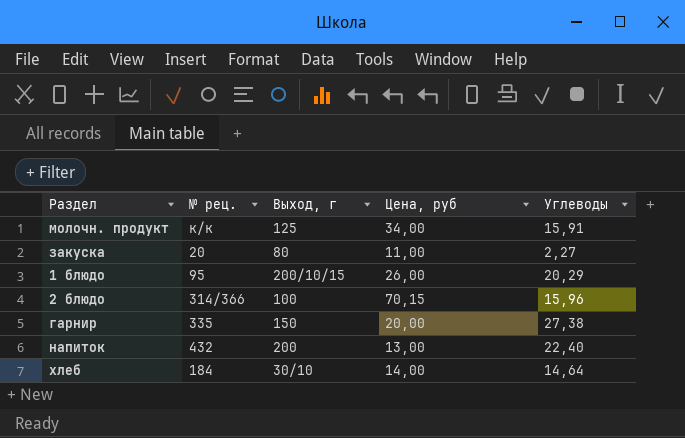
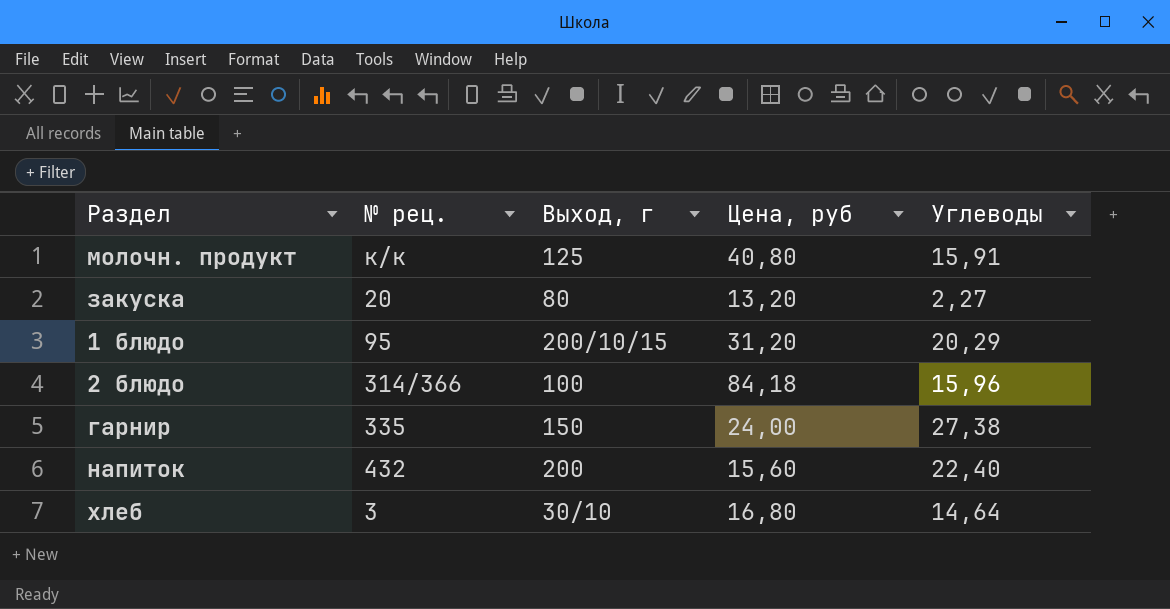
молочн. продукт | Цена, руб: 34,00 -> 40,80
закуска | Цена, руб: 11,00 -> 13,20
1 блюдо | Цена, руб: 26,00 -> 31,20
2 блюдо | Цена, руб: 70,15 -> 84,18
гарнир | Цена, руб: 20,00 -> 24,00
напиток | Цена, руб: 13,00 -> 15,60
хлеб | № рец.: 184 -> 3
хлеб | Цена, руб: 14,00 -> 16,80

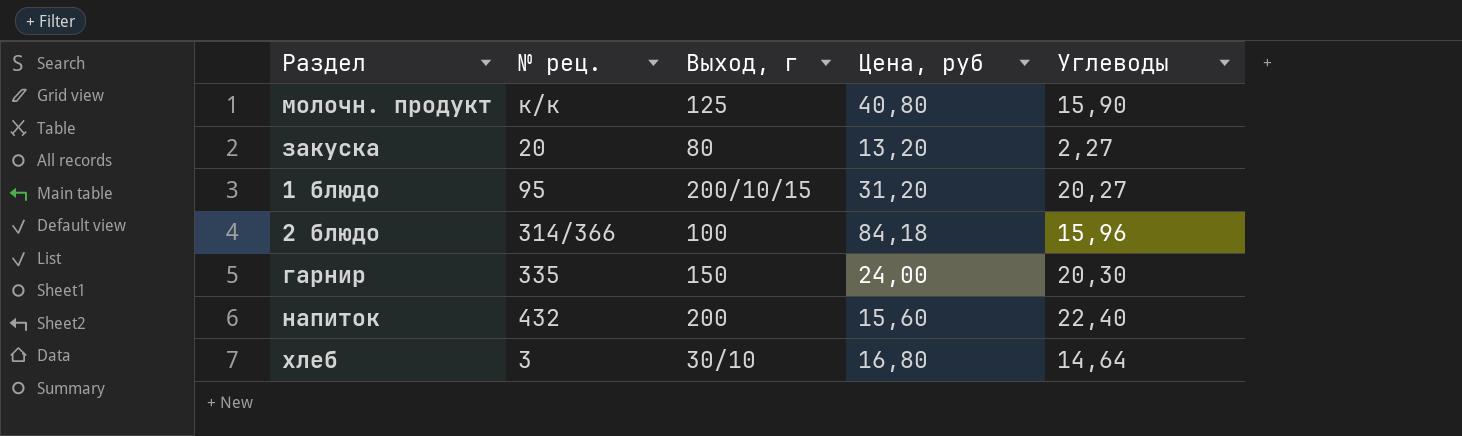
молочн. продукт | Углеводы: 15,91 -> 15,90
1 блюдо | Углеводы: 20,29 -> 20,27
гарнир | Углеводы: 27,38 -> 20,30

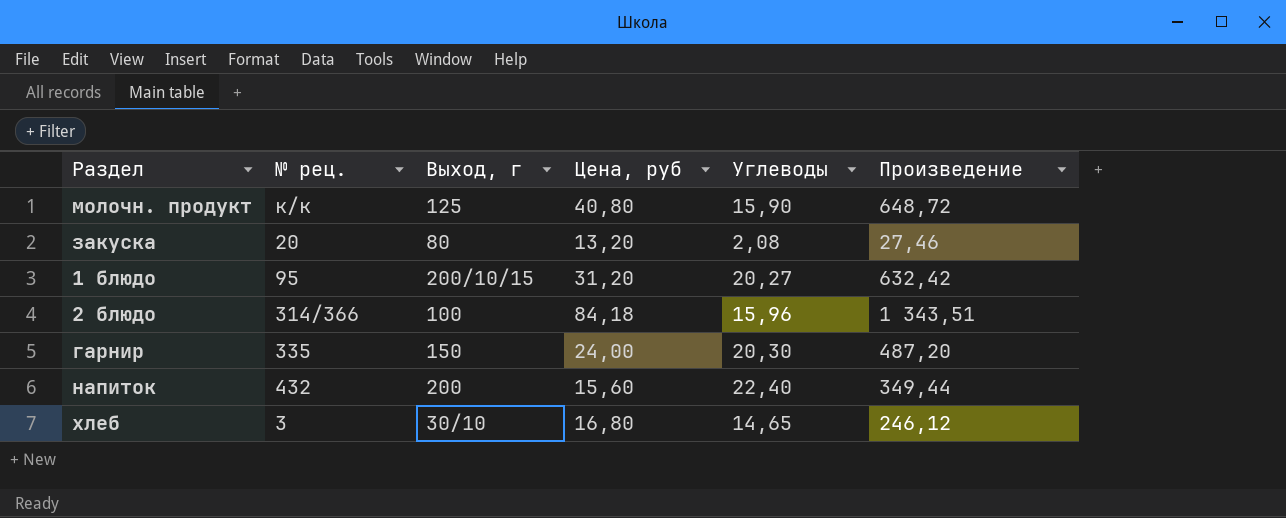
column Произведение | formula: none -> [Цена, руб] * [Углеводы]
закуска | Углеводы: 2,27 -> 2,08
хлеб | Углеводы: 14,64 -> 14,65

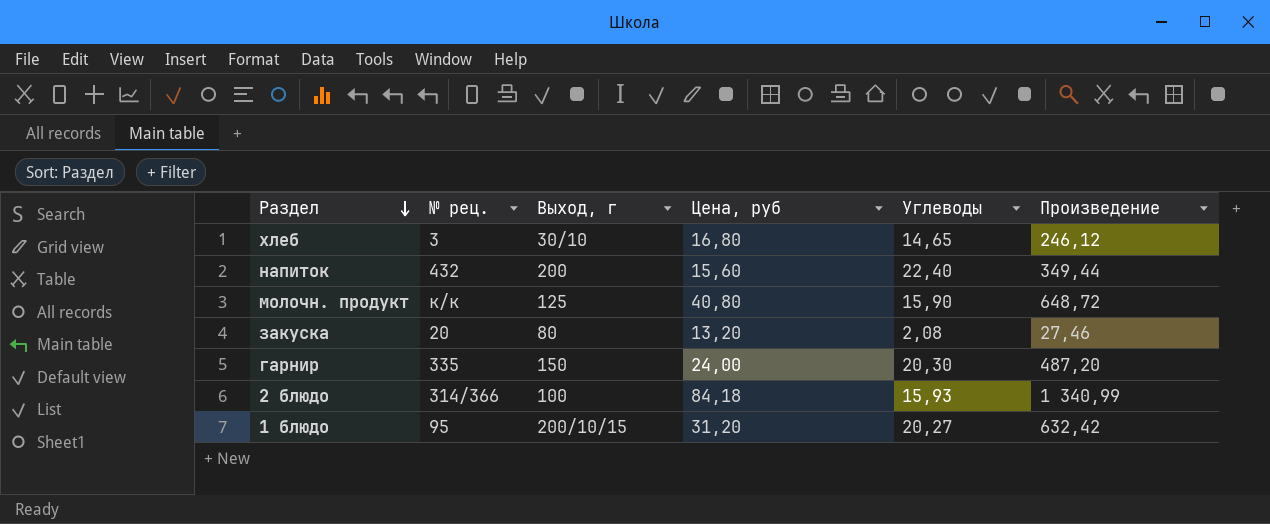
row order: none -> Раздел descending
2 блюдо | Углеводы: 15,96 -> 15,93
2 блюдо | Произведение: 1 343,51 -> 1 340,99

